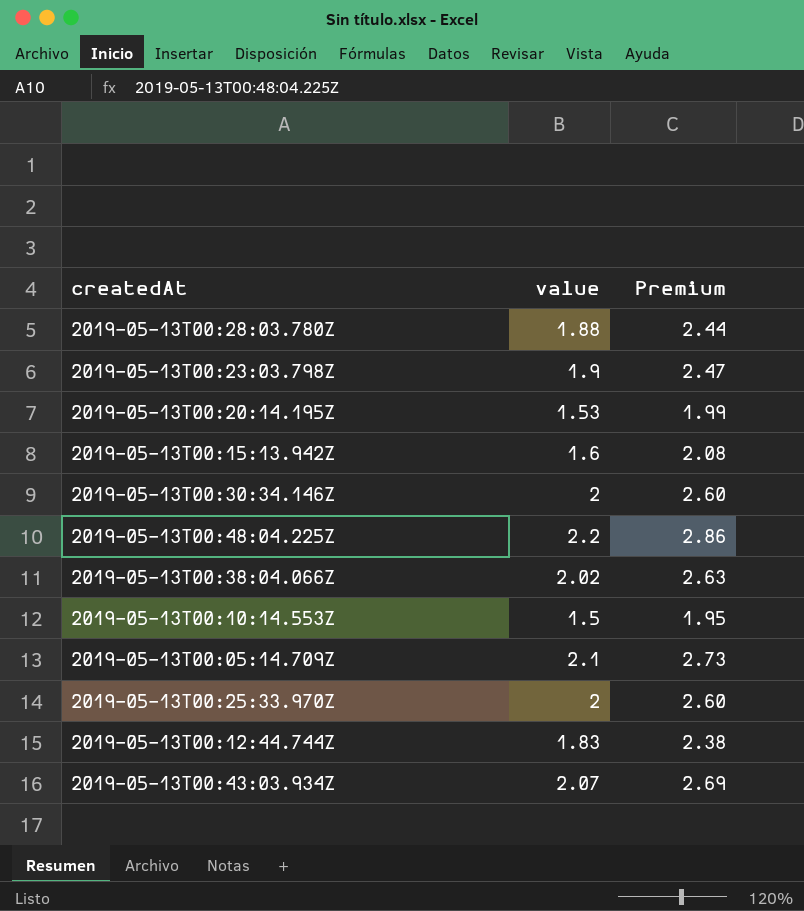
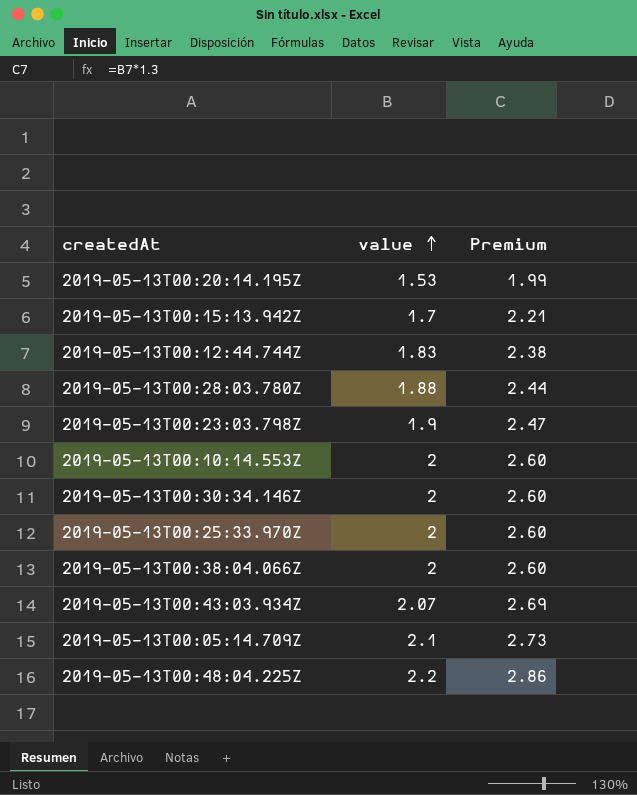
row order: none -> value ascending
2019-05-13T00:15:13.942Z | value: 1.6 -> 1.7
2019-05-13T00:15:13.942Z | Premium: 2.08 -> 2.21
2019-05-13T00:10:14.553Z | value: 1.5 -> 2
2019-05-13T00:10:14.553Z | Premium: 1.95 -> 2.60
2019-05-13T00:38:04.066Z | value: 2.02 -> 2
2019-05-13T00:38:04.066Z | Premium: 2.63 -> 2.60

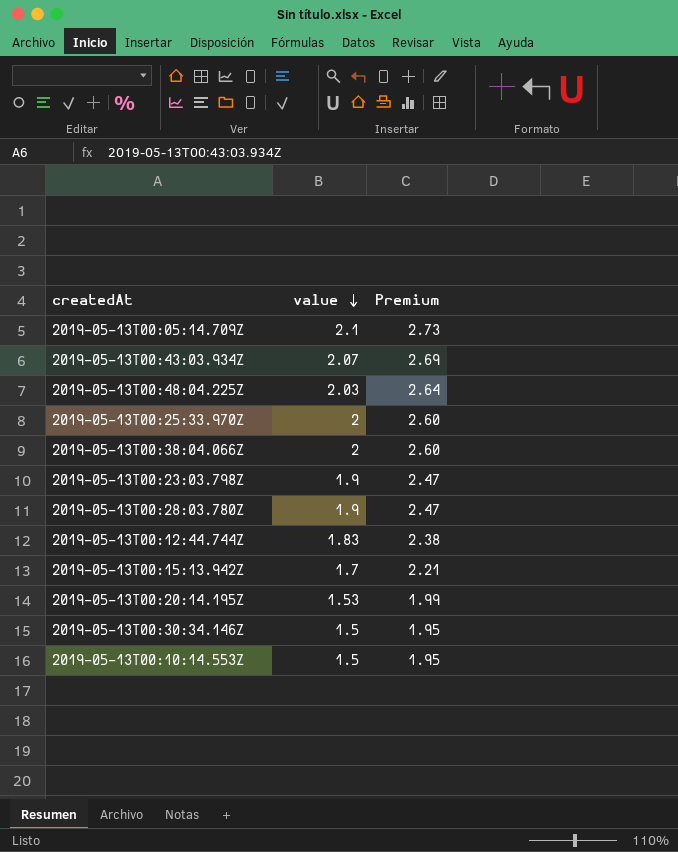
row order: value ascending -> value descending
2019-05-13T00:48:04.225Z | value: 2.2 -> 2.03
2019-05-13T00:48:04.225Z | Premium: 2.86 -> 2.64
2019-05-13T00:28:03.780Z | value: 1.88 -> 1.9
2019-05-13T00:28:03.780Z | Premium: 2.44 -> 2.47
2019-05-13T00:30:34.146Z | value: 2 -> 1.5
2019-05-13T00:30:34.146Z | Premium: 2.60 -> 1.95
2019-05-13T00:10:14.553Z | value: 2 -> 1.5
2019-05-13T00:10:14.553Z | Premium: 2.60 -> 1.95

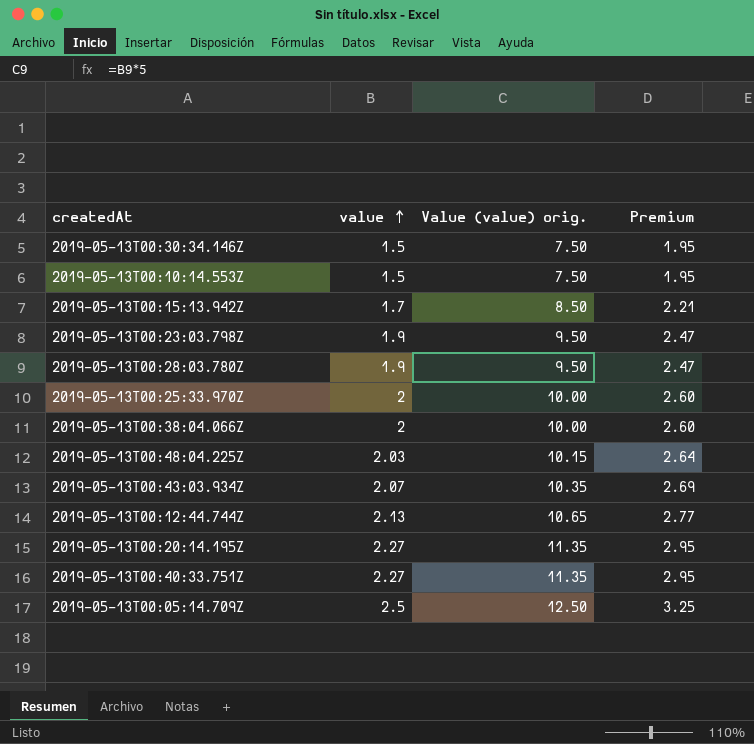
row order: value descending -> value ascending
column Value (value) orig. | formula: none -> [value] * 5
2019-05-13T00:12:44.744Z | value: 1.83 -> 2.13
2019-05-13T00:12:44.744Z | Premium: 2.38 -> 2.77
2019-05-13T00:20:14.195Z | value: 1.53 -> 2.27
2019-05-13T00:20:14.195Z | Premium: 1.99 -> 2.95
row 2019-05-13T00:40:33.751Z: none -> 2.27 | 11.35 | 2.95
2019-05-13T00:05:14.709Z | value: 2.1 -> 2.5
2019-05-13T00:05:14.709Z | Premium: 2.73 -> 3.25

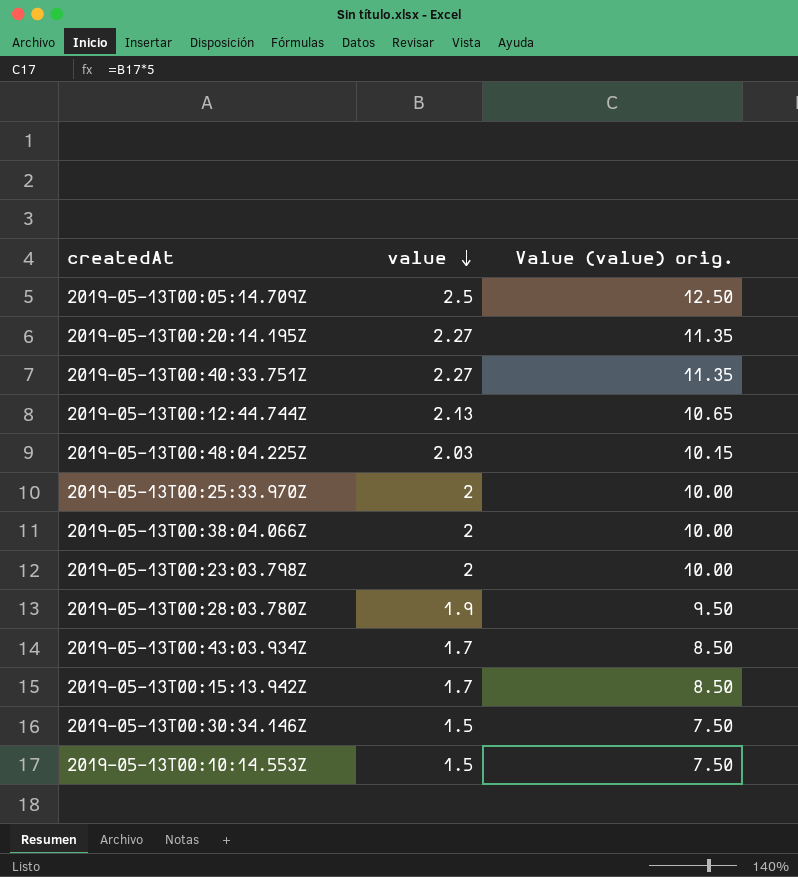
row order: value ascending -> value descending
column Premium | formula: [value] * 1.3 -> none
2019-05-13T00:23:03.798Z | value: 1.9 -> 2
2019-05-13T00:23:03.798Z | Value (value) orig.: 9.50 -> 10.00
2019-05-13T00:43:03.934Z | value: 2.07 -> 1.7
2019-05-13T00:43:03.934Z | Value (value) orig.: 10.35 -> 8.50

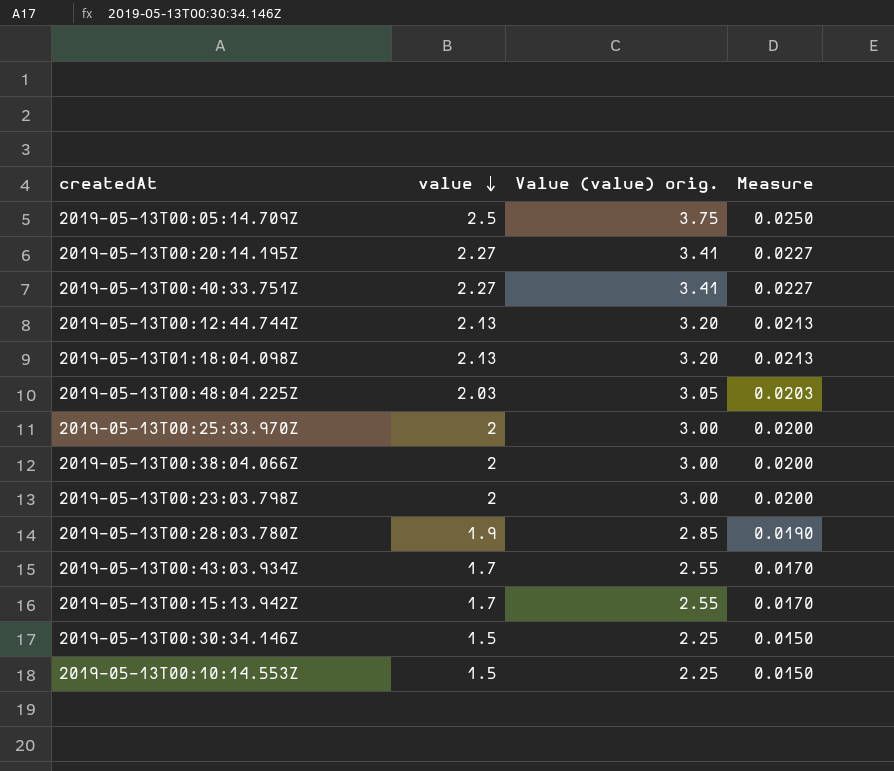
column Value (value) orig. | formula: [value] * 5 -> [value] * 1.5
column Measure | formula: none -> [value] * 0.01
row 2019-05-13T01:18:04.098Z: none -> 2.13 | 3.20 | 0.0213

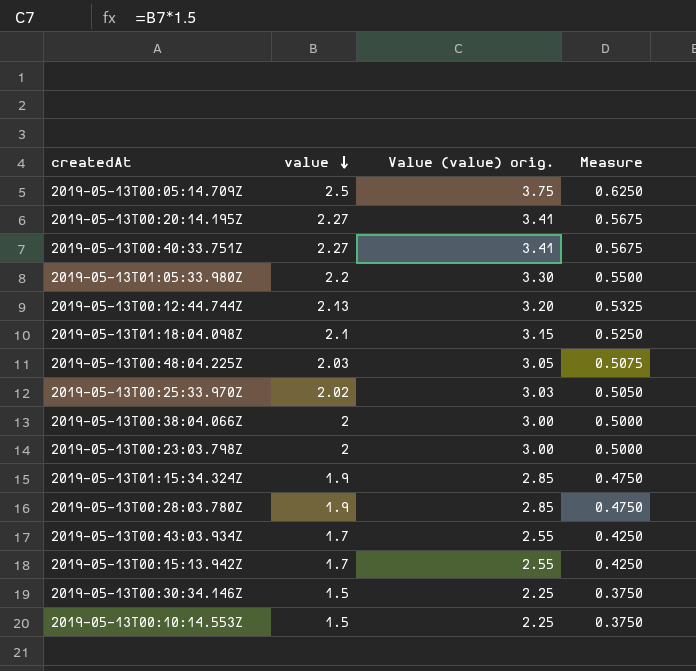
column Measure | formula: [value] * 0.01 -> [value] * 0.25
row 2019-05-13T01:05:33.980Z: none -> 2.2 | 3.30 | 0.5500
2019-05-13T01:18:04.098Z | value: 2.13 -> 2.1
2019-05-13T01:18:04.098Z | Value (value) orig.: 3.20 -> 3.15
2019-05-13T00:25:33.970Z | value: 2 -> 2.02
2019-05-13T00:25:33.970Z | Value (value) orig.: 3.00 -> 3.03
row 2019-05-13T01:15:34.324Z: none -> 1.9 | 2.85 | 0.4750

